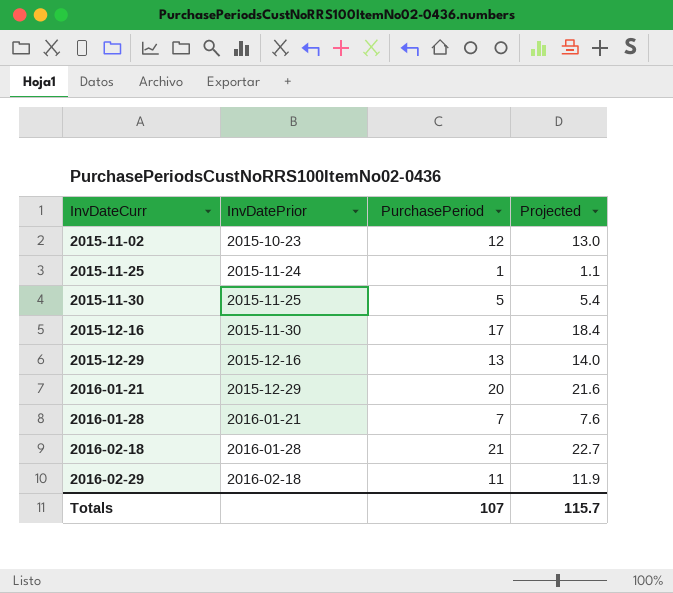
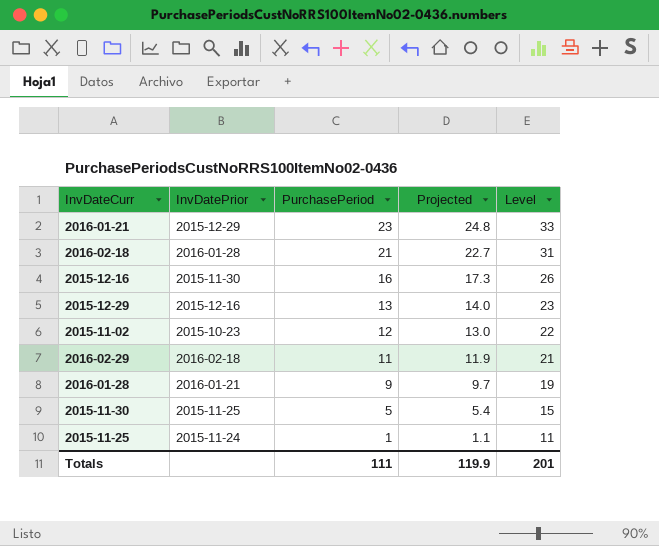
row order: InvDateCurr ascending -> PurchasePeriod descending
column Level | formula: none -> [PurchasePeriod] + 10
2016-01-21 | PurchasePeriod: 20 -> 23
2016-01-21 | Projected: 21.6 -> 24.8
2015-12-16 | PurchasePeriod: 17 -> 16
2015-12-16 | Projected: 18.4 -> 17.3
2016-01-28 | PurchasePeriod: 7 -> 9
2016-01-28 | Projected: 7.6 -> 9.7
Totals | PurchasePeriod: 107 -> 111
Totals | Projected: 115.7 -> 119.9

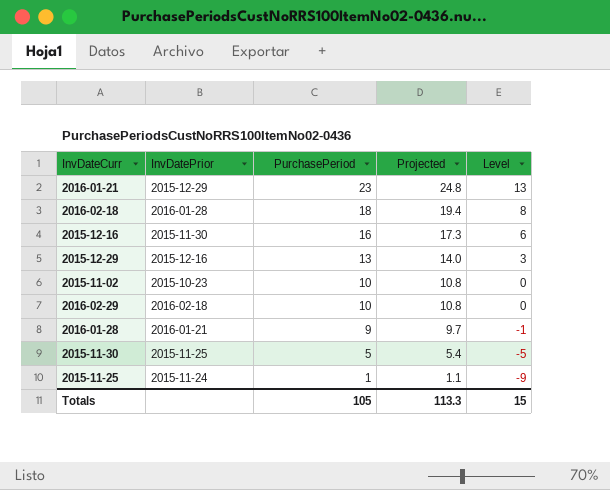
column Level | formula: [PurchasePeriod] + 10 -> [PurchasePeriod] - 10
2016-02-18 | PurchasePeriod: 21 -> 18
2016-02-18 | Projected: 22.7 -> 19.4
2015-11-02 | PurchasePeriod: 12 -> 10
2015-11-02 | Projected: 13.0 -> 10.8
2016-02-29 | PurchasePeriod: 11 -> 10
2016-02-29 | Projected: 11.9 -> 10.8
Totals | PurchasePeriod: 111 -> 105
Totals | Projected: 119.9 -> 113.3
Totals | Level: 201 -> 15

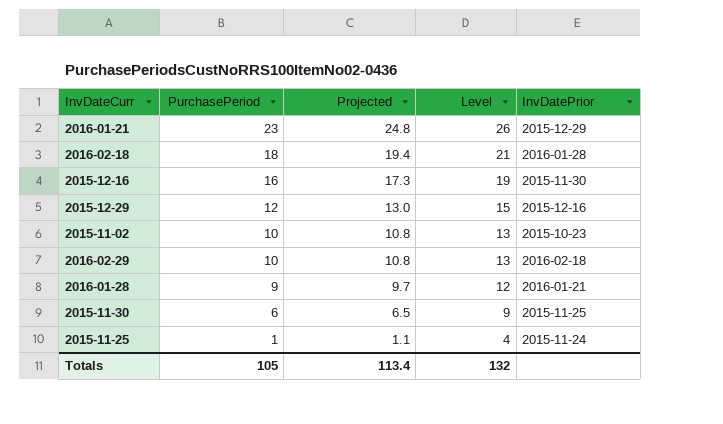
column Level | formula: [PurchasePeriod] - 10 -> [PurchasePeriod] + 3
column InvDatePrior | position: 2 -> 5
2015-12-29 | PurchasePeriod: 13 -> 12
2015-12-29 | Projected: 14.0 -> 13.0
2015-11-30 | PurchasePeriod: 5 -> 6
2015-11-30 | Projected: 5.4 -> 6.5
Totals | Projected: 113.3 -> 113.4
Totals | Level: 15 -> 132

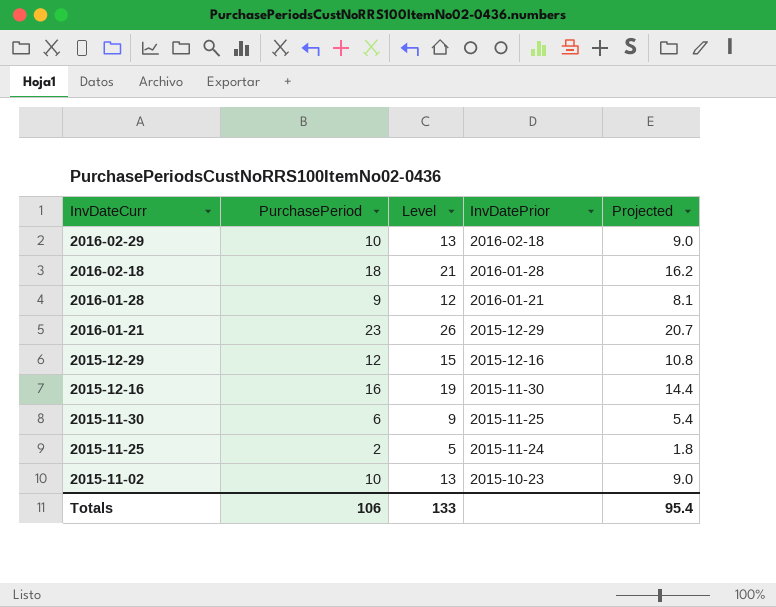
row order: PurchasePeriod descending -> InvDateCurr descending
column Projected | formula: [PurchasePeriod] * 1.08 -> [PurchasePeriod] * 0.9
column Projected | position: 3 -> 5
2015-11-25 | PurchasePeriod: 1 -> 2
2015-11-25 | Level: 4 -> 5
Totals | PurchasePeriod: 105 -> 106
Totals | Level: 132 -> 133
Totals | Projected: 113.4 -> 95.4

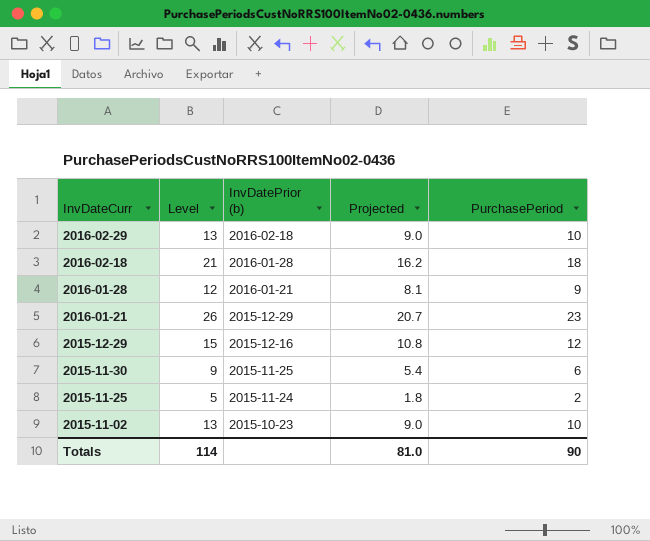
column name: InvDatePrior -> InvDatePrior (b)
column PurchasePeriod | position: 2 -> 5
row 2015-12-16: 16 | 19 | 2015-11-30 | 14.4 -> none
Totals | Level: 133 -> 114
Totals | Projected: 95.4 -> 81.0
Totals | PurchasePeriod: 106 -> 90

